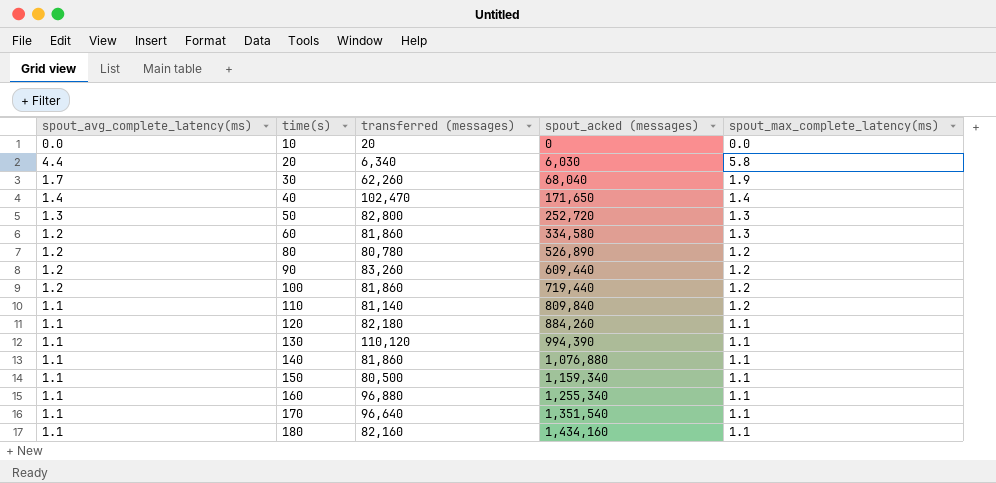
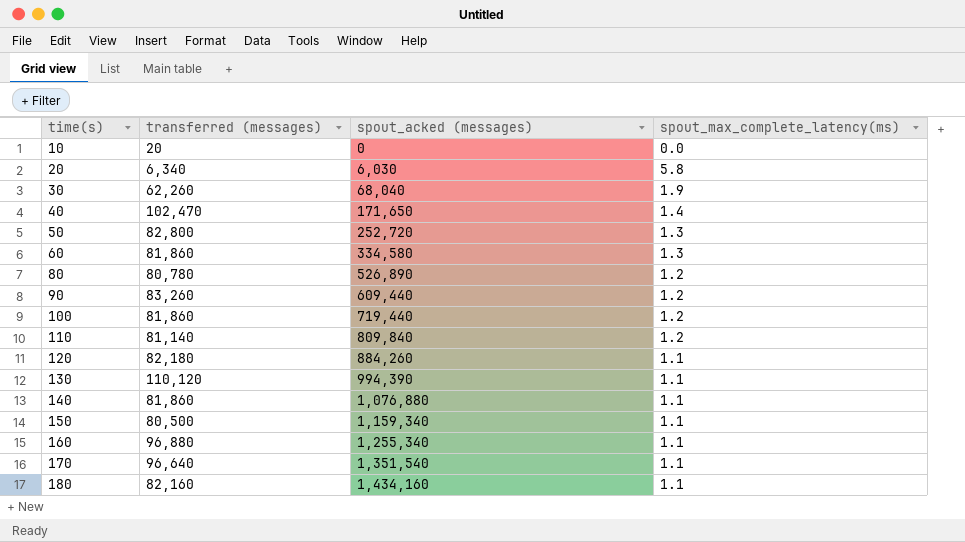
column spout_avg_complete_latency(ms) | position: 1 -> none

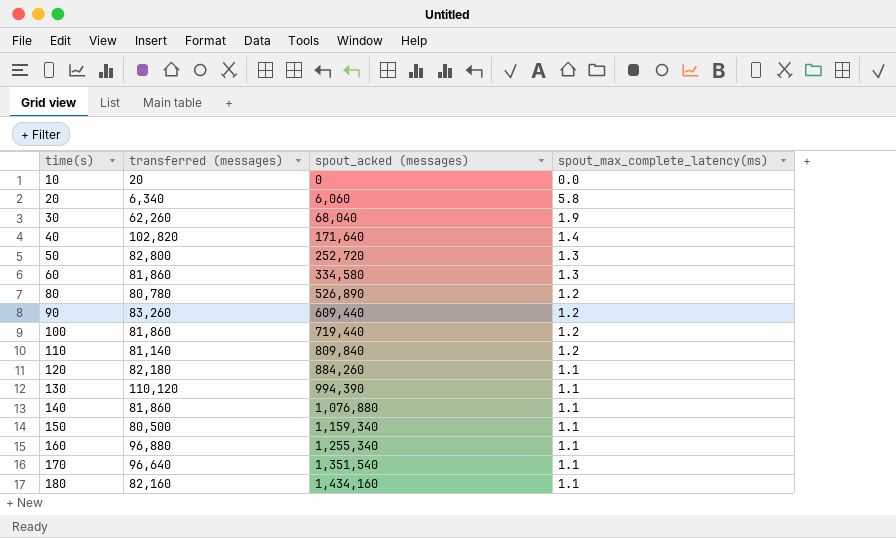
20 | spout_acked (messages): 6,030 -> 6,060
40 | transferred (messages): 102,470 -> 102,820
40 | spout_acked (messages): 171,650 -> 171,640

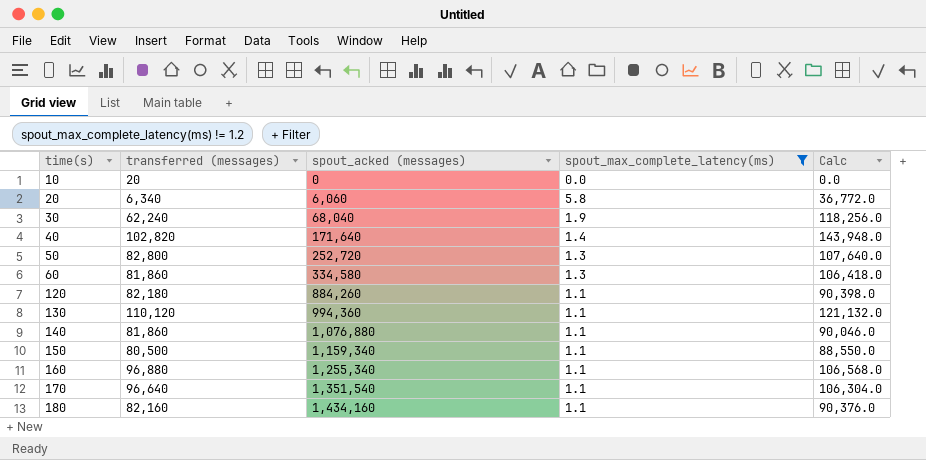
filter: none -> spout_max_complete_latency(ms) != 1.2
column Calc | formula: none -> [transferred (messages)] * [spout_max_complete_latency(ms)]
30 | transferred (messages): 62,260 -> 62,240
130 | spout_acked (messages): 994,390 -> 994,360

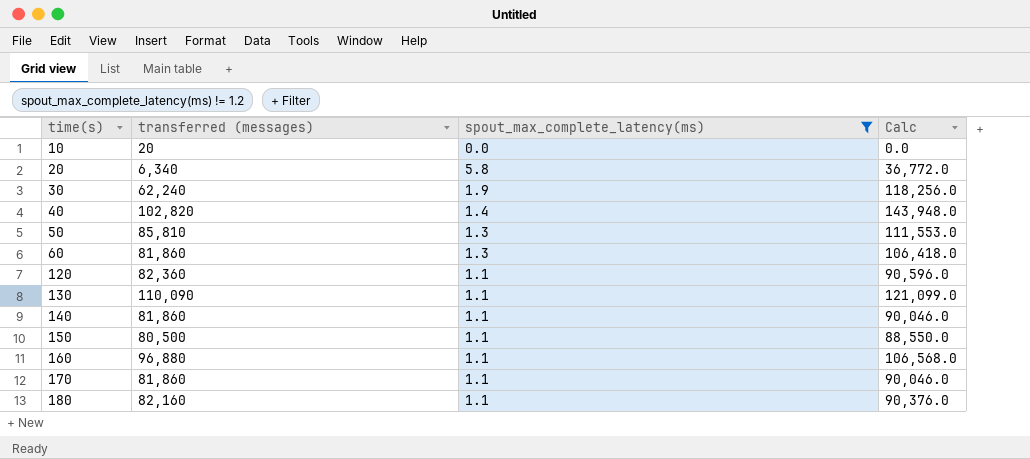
column spout_acked (messages) | position: 3 -> none
50 | transferred (messages): 82,800 -> 85,810
50 | Calc: 107,640.0 -> 111,553.0
120 | transferred (messages): 82,180 -> 82,360
120 | Calc: 90,398.0 -> 90,596.0
130 | transferred (messages): 110,120 -> 110,090
130 | Calc: 121,132.0 -> 121,099.0
170 | transferred (messages): 96,640 -> 81,860
170 | Calc: 106,304.0 -> 90,046.0

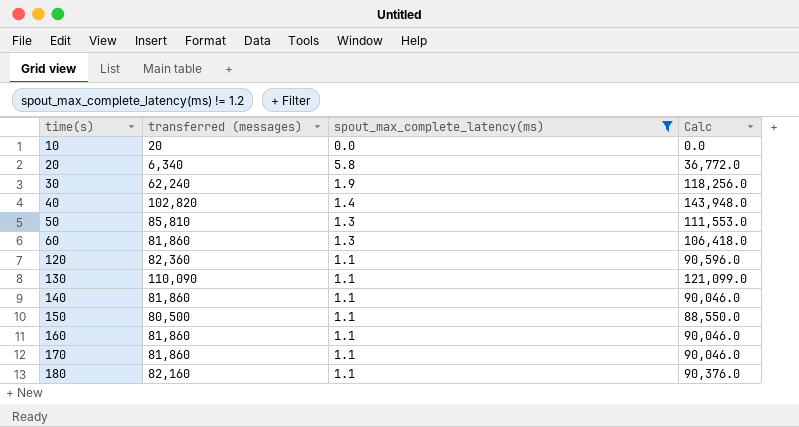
160 | transferred (messages): 96,880 -> 81,860
160 | Calc: 106,568.0 -> 90,046.0

